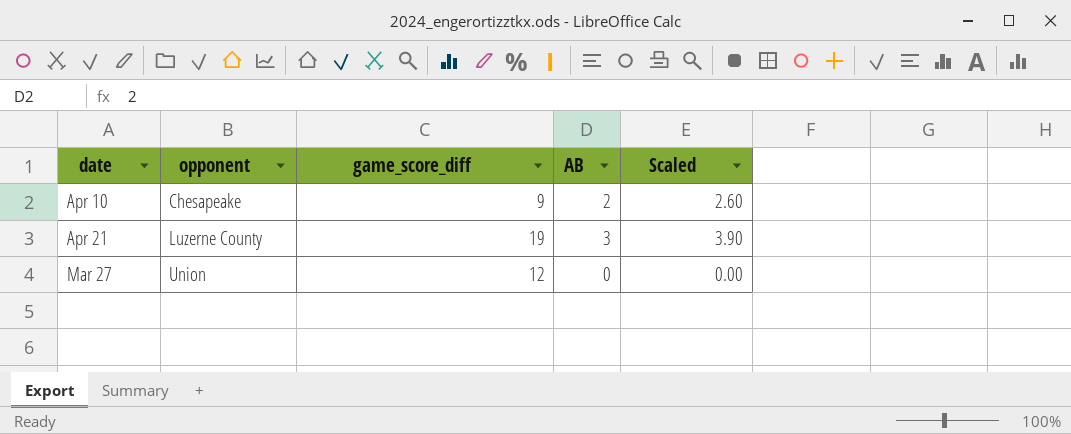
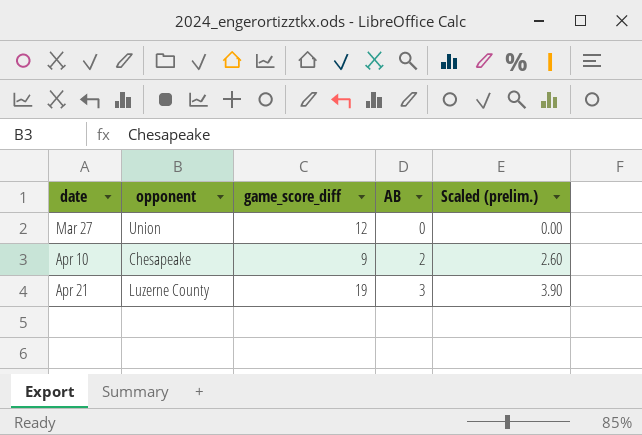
row order: opponent ascending -> date ascending
column name: Scaled -> Scaled (prelim.)

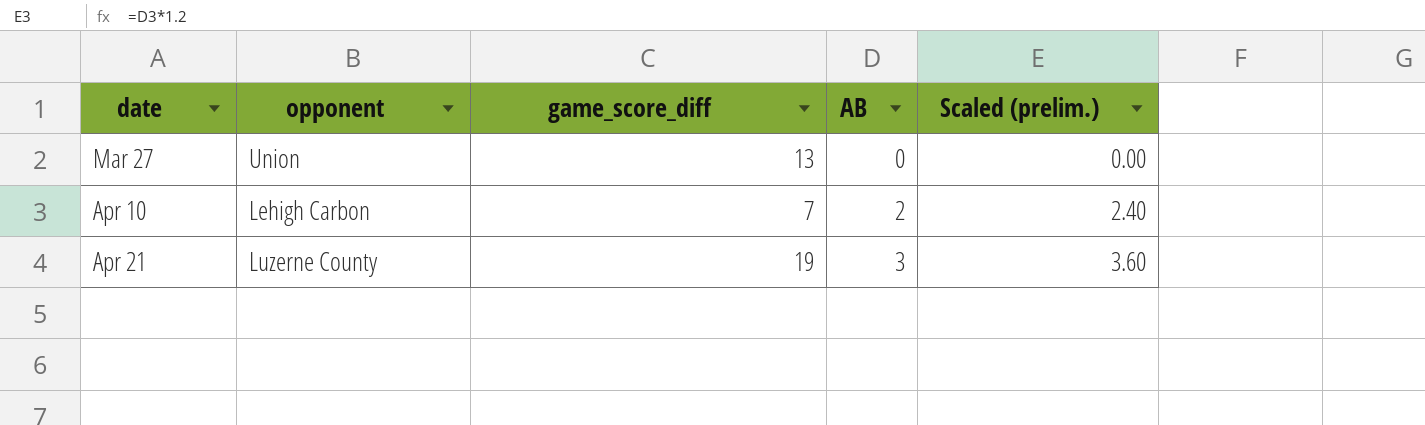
column Scaled (prelim.) | formula: [AB] * 1.3 -> [AB] * 1.2
Mar 27 | game_score_diff: 12 -> 13
Apr 10 | opponent: Chesapeake -> Lehigh Carbon
Apr 10 | game_score_diff: 9 -> 7

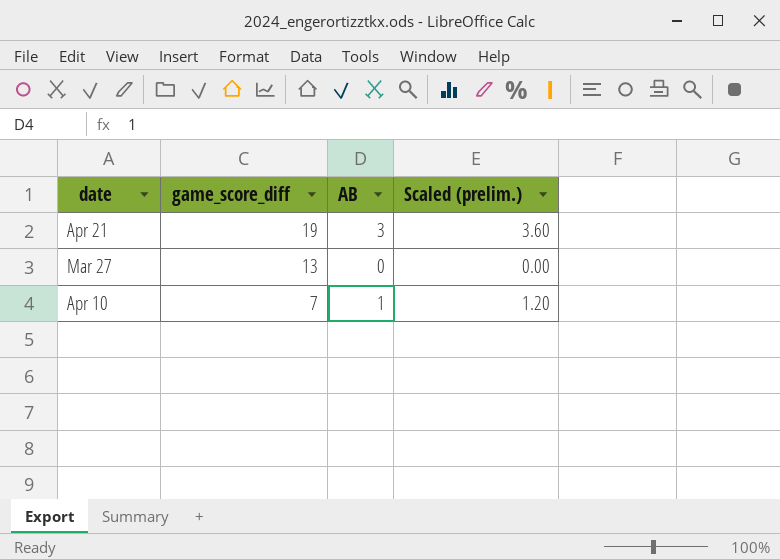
row order: date ascending -> game_score_diff descending
column opponent | position: 2 -> none
Apr 10 | AB: 2 -> 1
Apr 10 | Scaled (prelim.): 2.40 -> 1.20

